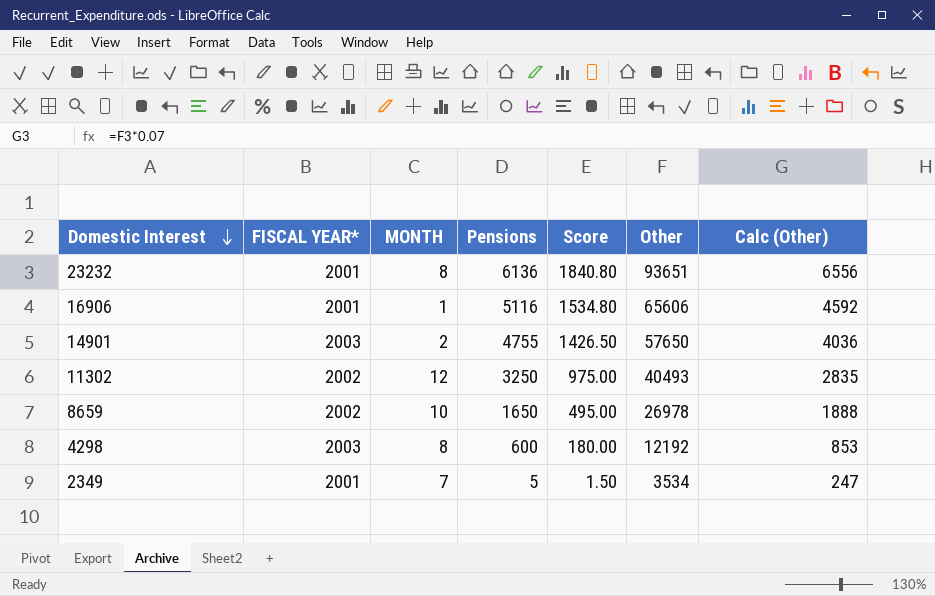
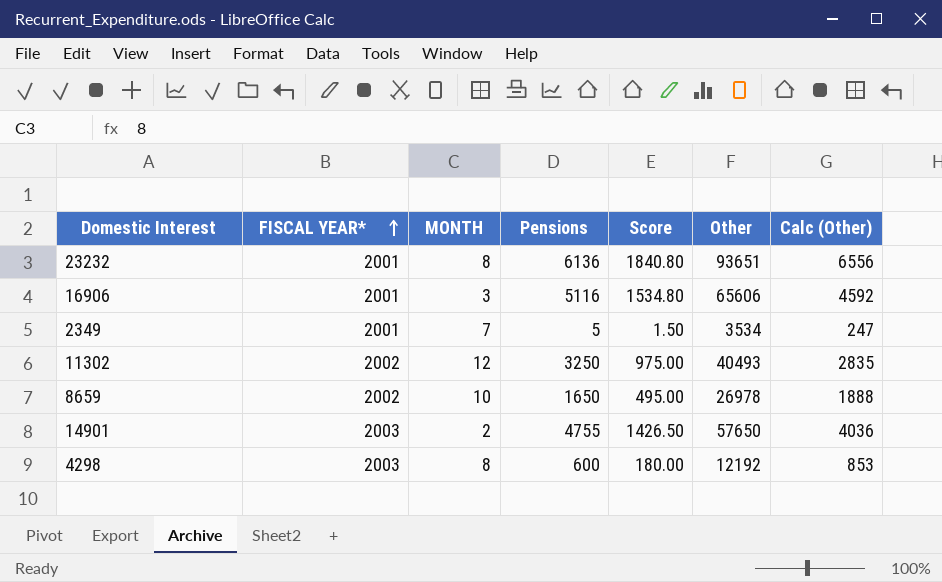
row order: Domestic Interest descending -> FISCAL YEAR* ascending
16906 | MONTH: 1 -> 3

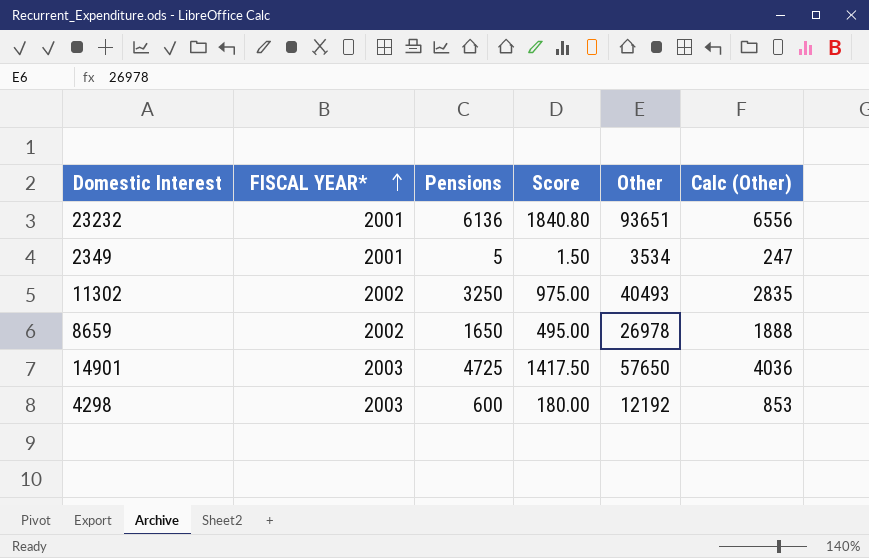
column MONTH | position: 3 -> none
row 16906: 2001 | 3 | 5116 | 1534.80 | 65606 | 4592 -> none
14901 | Pensions: 4755 -> 4725
14901 | Score: 1426.50 -> 1417.50

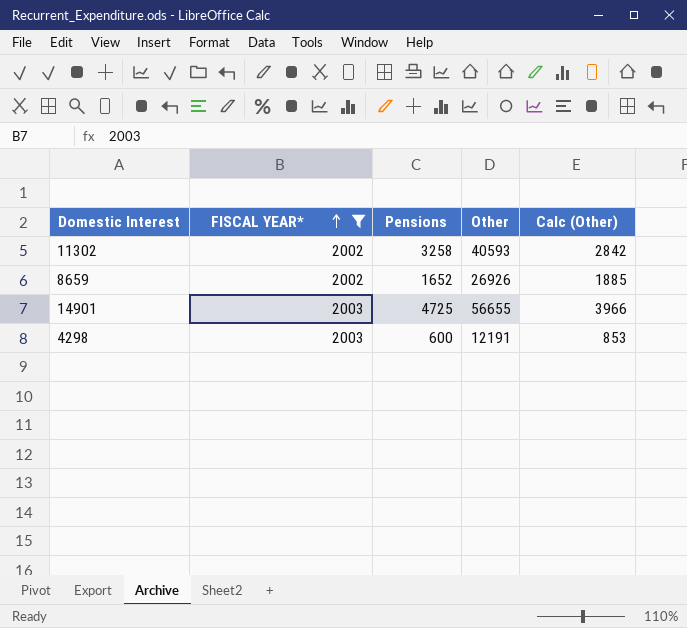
filter: none -> FISCAL YEAR* != 2001
column Score | formula: [Pensions] * 0.3 -> none
11302 | Pensions: 3250 -> 3258
11302 | Other: 40493 -> 40593
11302 | Calc (Other): 2835 -> 2842
8659 | Pensions: 1650 -> 1652
8659 | Other: 26978 -> 26926
8659 | Calc (Other): 1888 -> 1885
14901 | Other: 57650 -> 56655
14901 | Calc (Other): 4036 -> 3966
4298 | Other: 12192 -> 12191

